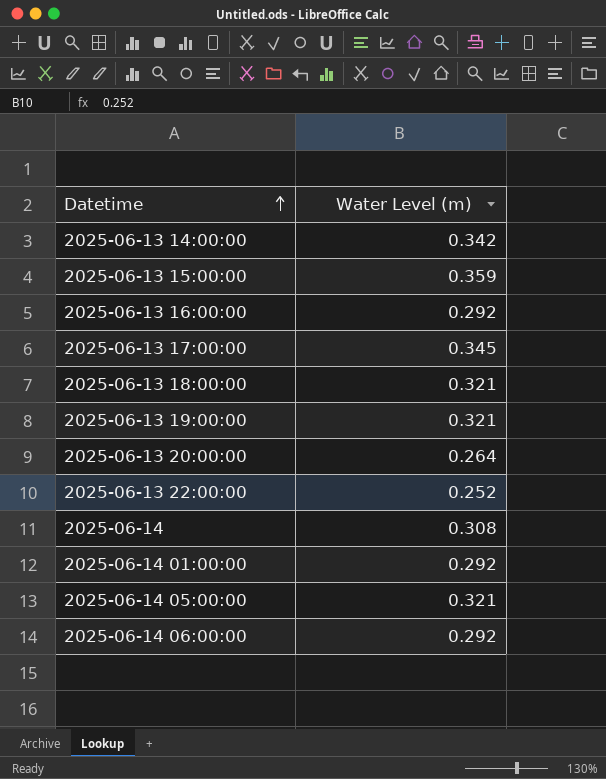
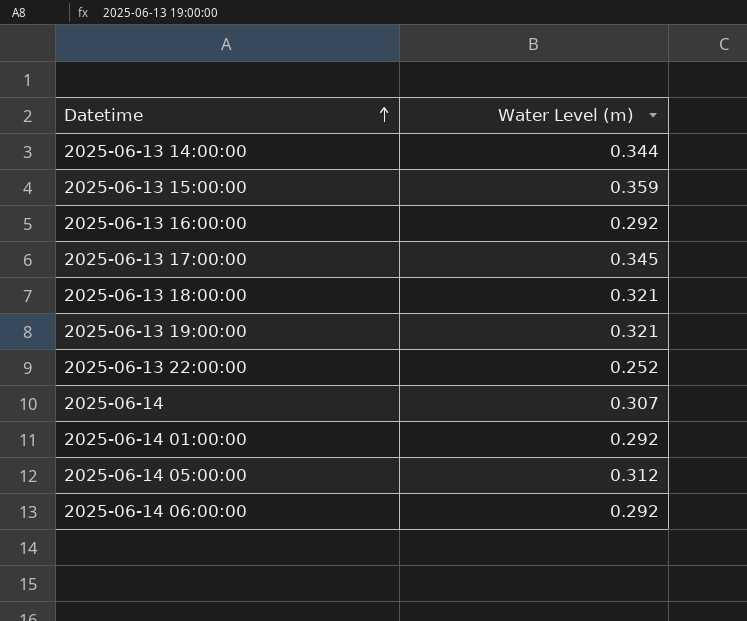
row 2025-06-13 20:00:00: 0.264 -> none
2025-06-13 14:00:00 | Water Level (m): 0.342 -> 0.344
2025-06-14 | Water Level (m): 0.308 -> 0.307
2025-06-14 05:00:00 | Water Level (m): 0.321 -> 0.312

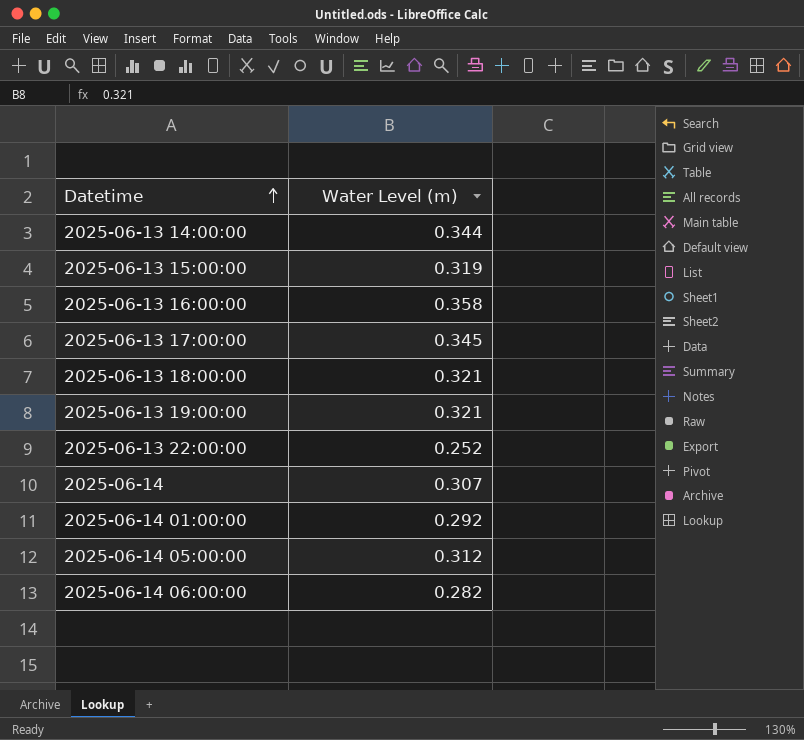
2025-06-13 15:00:00 | Water Level (m): 0.359 -> 0.319
2025-06-13 16:00:00 | Water Level (m): 0.292 -> 0.358
2025-06-14 06:00:00 | Water Level (m): 0.292 -> 0.282

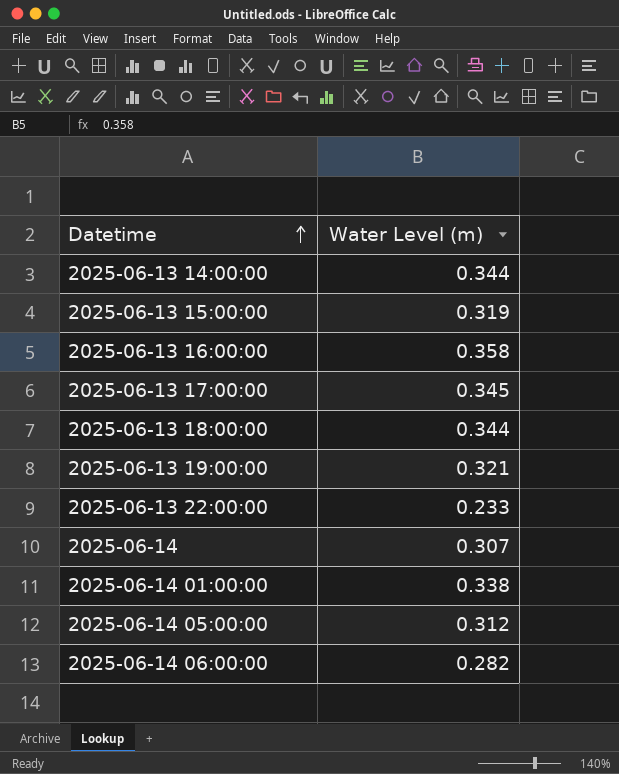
2025-06-13 18:00:00 | Water Level (m): 0.321 -> 0.344
2025-06-13 22:00:00 | Water Level (m): 0.252 -> 0.233
2025-06-14 01:00:00 | Water Level (m): 0.292 -> 0.338

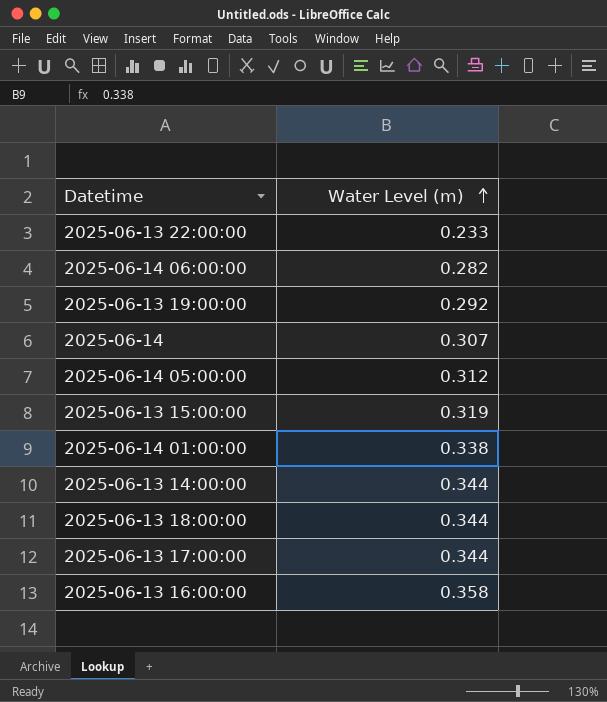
row order: Datetime ascending -> Water Level (m) ascending
2025-06-13 19:00:00 | Water Level (m): 0.321 -> 0.292
2025-06-13 17:00:00 | Water Level (m): 0.345 -> 0.344

